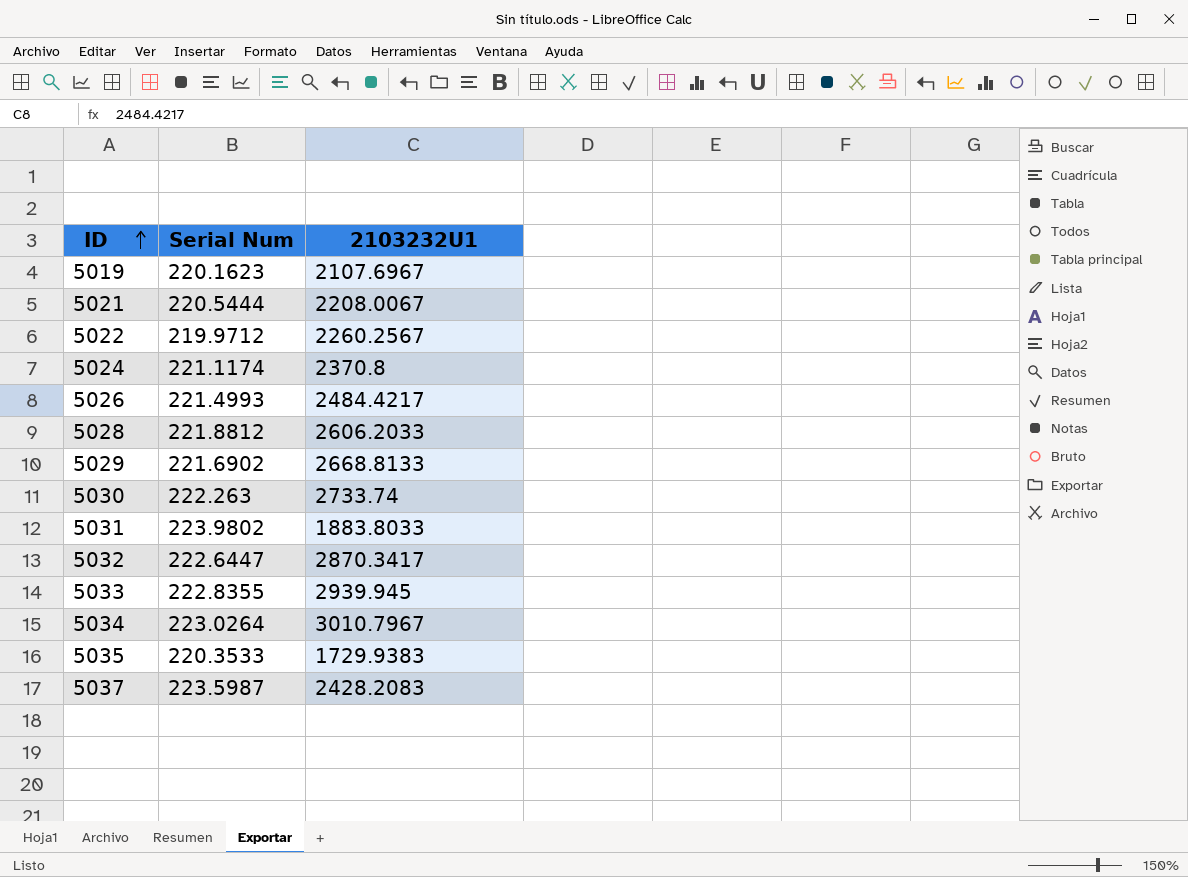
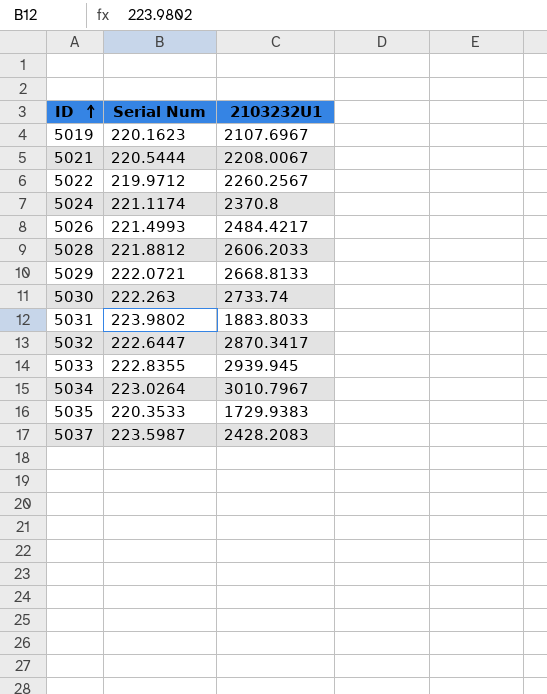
5029 | Serial Num: 221.6902 -> 222.0721

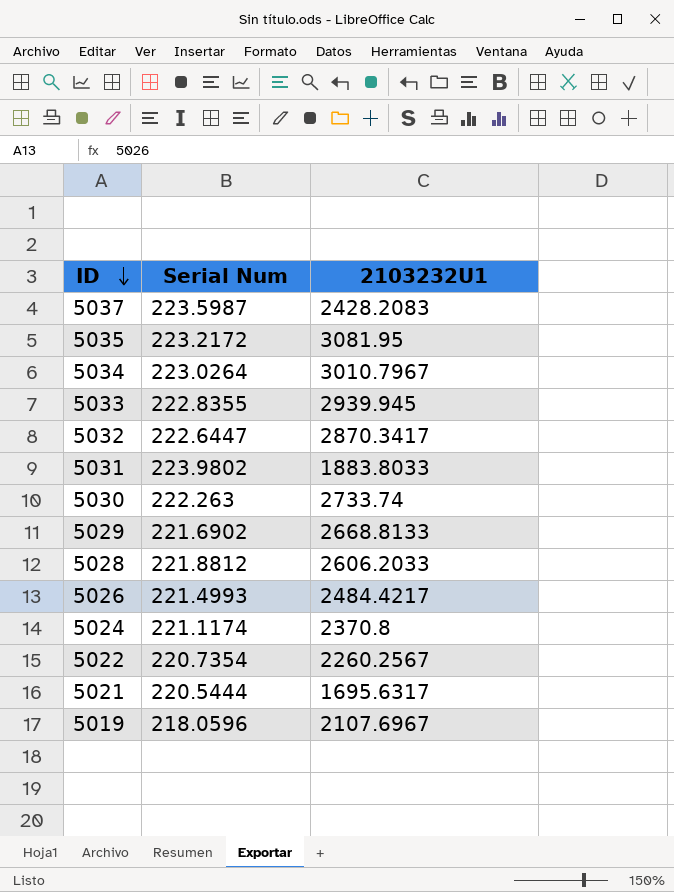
row order: ID ascending -> ID descending
5035 | Serial Num: 220.3533 -> 223.2172
5035 | 2103232U1: 1729.9383 -> 3081.95
5029 | Serial Num: 222.0721 -> 221.6902
5022 | Serial Num: 219.9712 -> 220.7354
5021 | 2103232U1: 2208.0067 -> 1695.6317
5019 | Serial Num: 220.1623 -> 218.0596

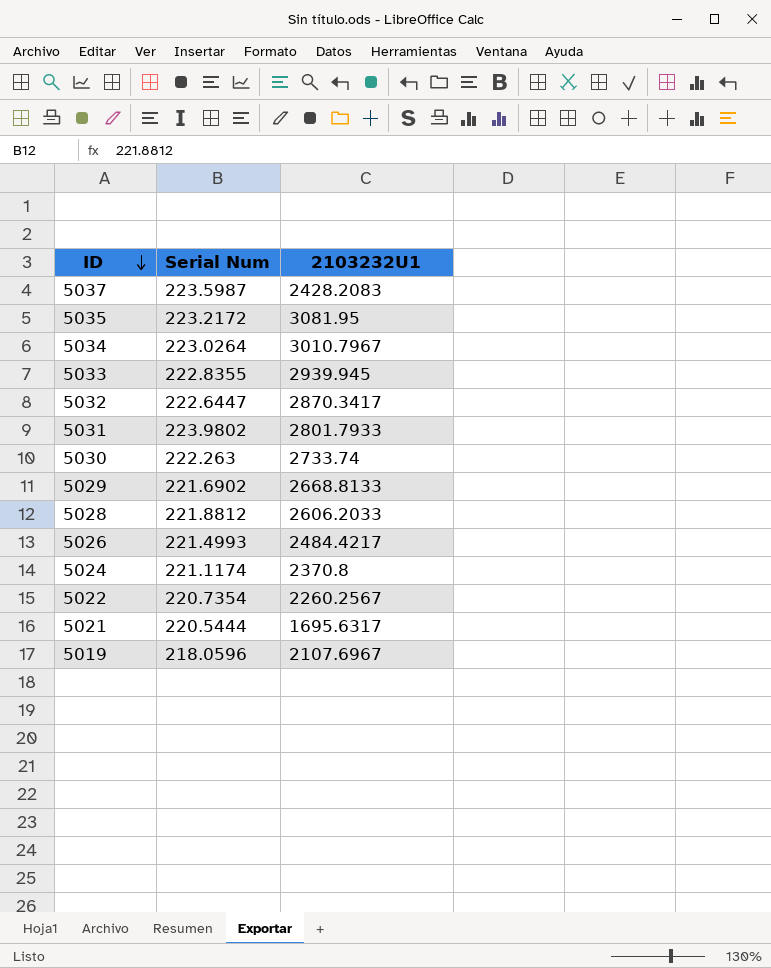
5031 | 2103232U1: 1883.8033 -> 2801.7933

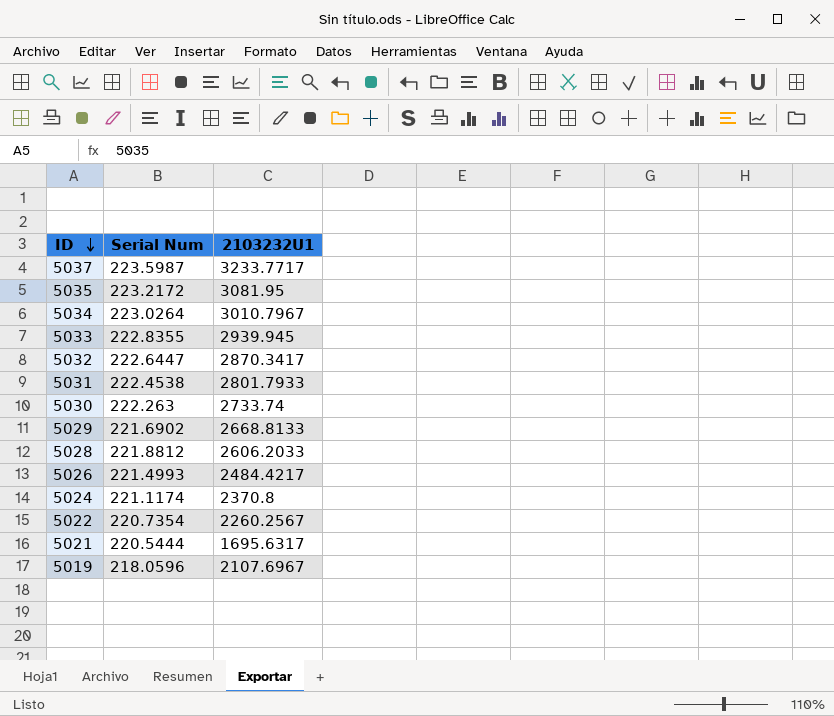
5037 | 2103232U1: 2428.2083 -> 3233.7717
5031 | Serial Num: 223.9802 -> 222.4538

